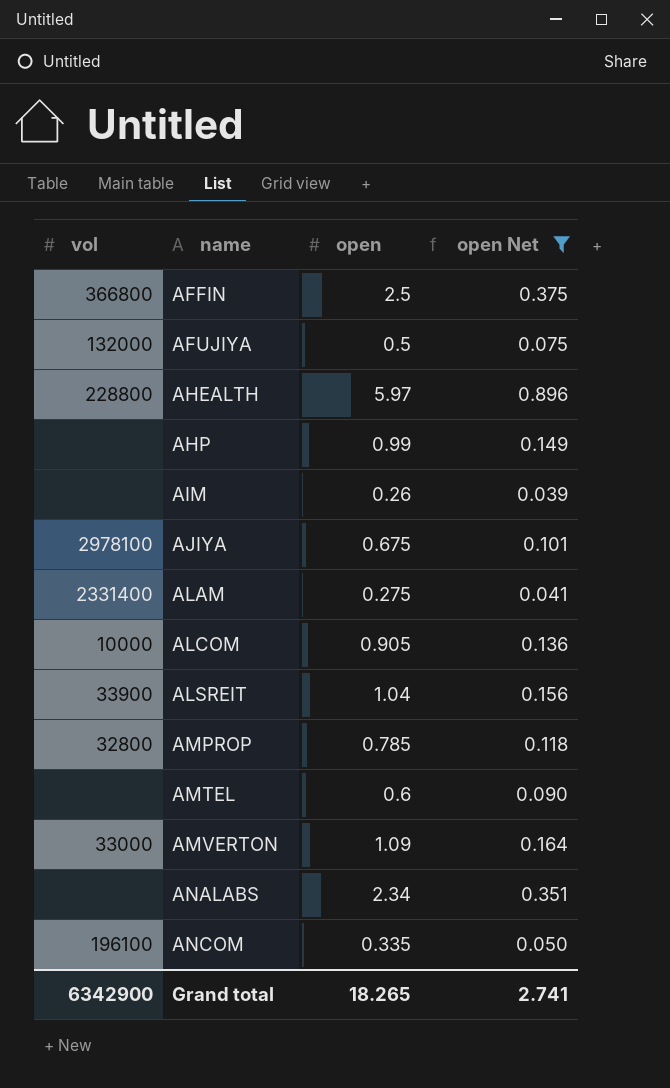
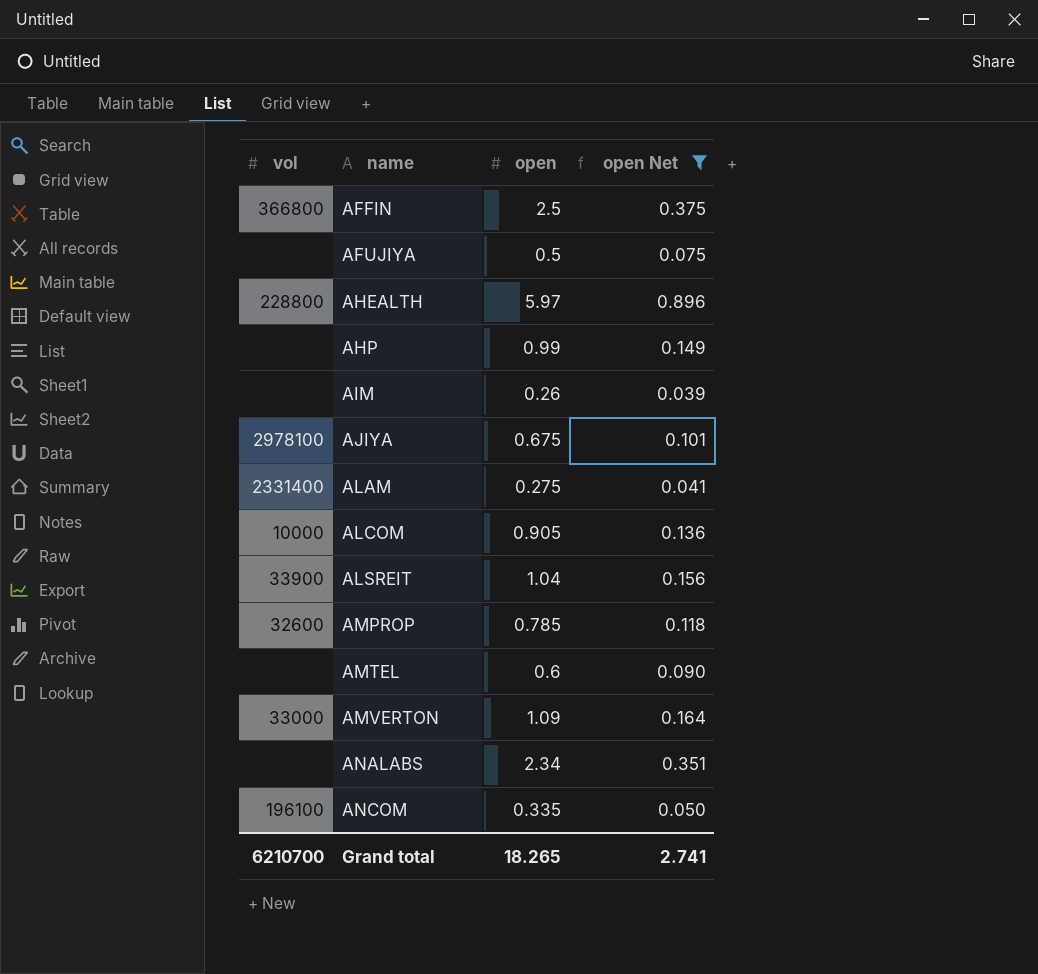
AFUJIYA | vol: 132000 -> none
AMPROP | vol: 32800 -> 32600
Grand total | vol: 6342900 -> 6210700

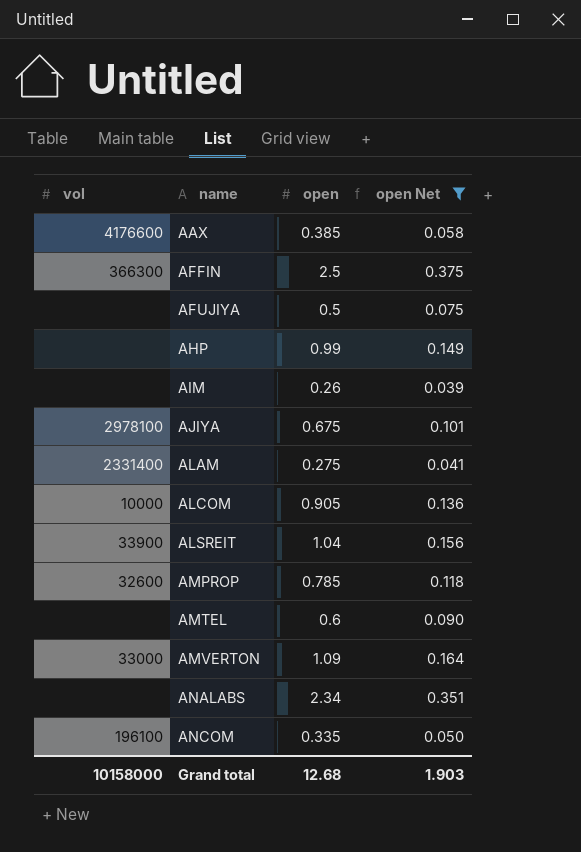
row AHEALTH: 228800 | 5.97 | 0.896 -> none
row AAX: none -> 4176600 | 0.385 | 0.058
AFFIN | vol: 366800 -> 366300
Grand total | vol: 6210700 -> 10158000
Grand total | open: 18.265 -> 12.68
Grand total | open Net: 2.741 -> 1.903

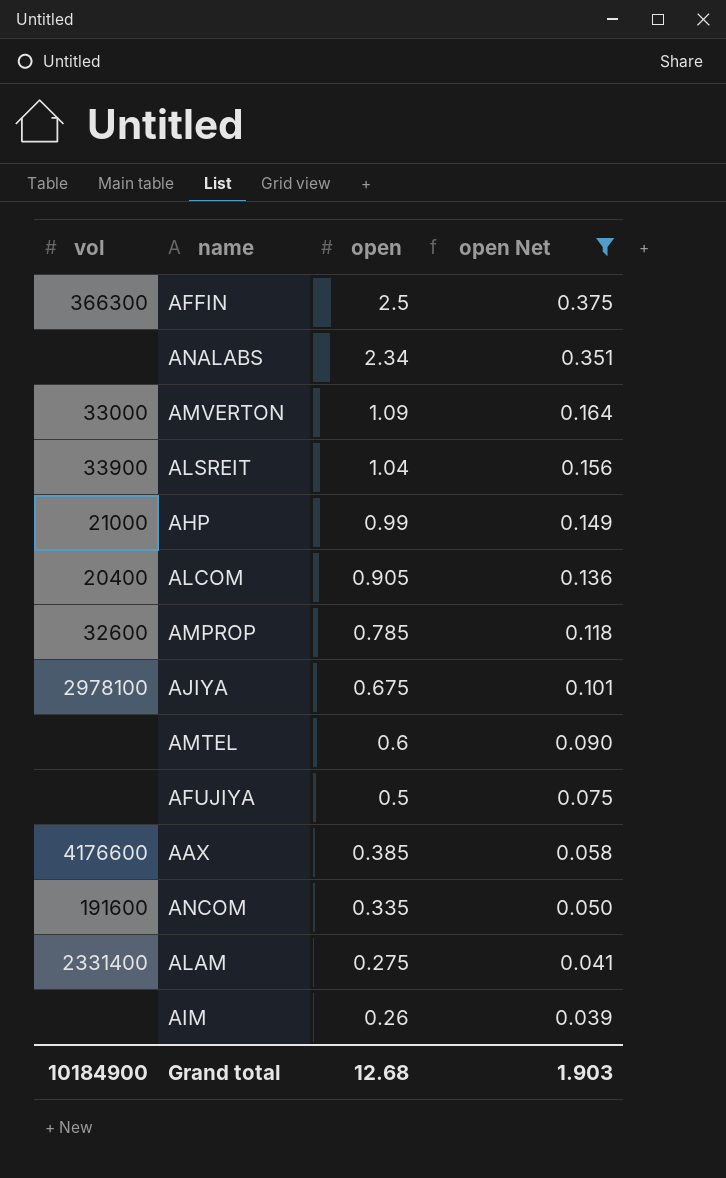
row order: name ascending -> open descending
AHP | vol: none -> 21000
ALCOM | vol: 10000 -> 20400
ANCOM | vol: 196100 -> 191600
Grand total | vol: 10158000 -> 10184900

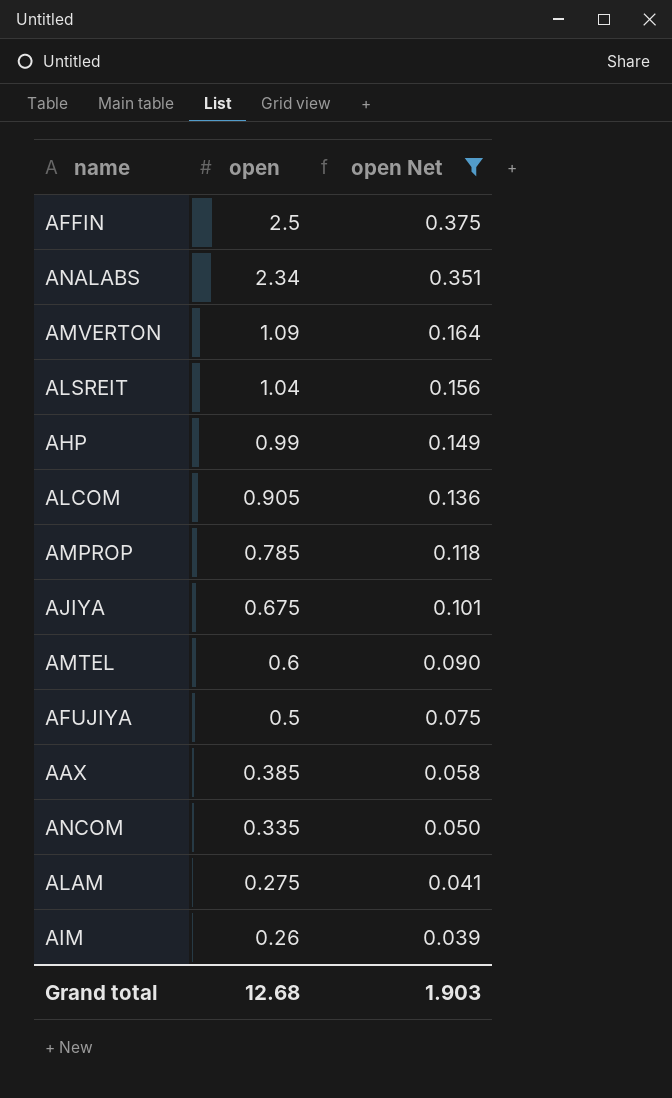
column vol | position: 1 -> none

